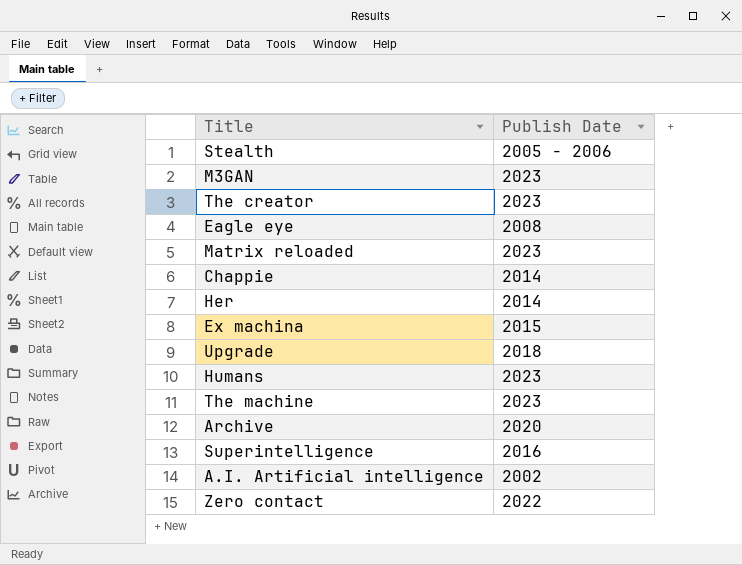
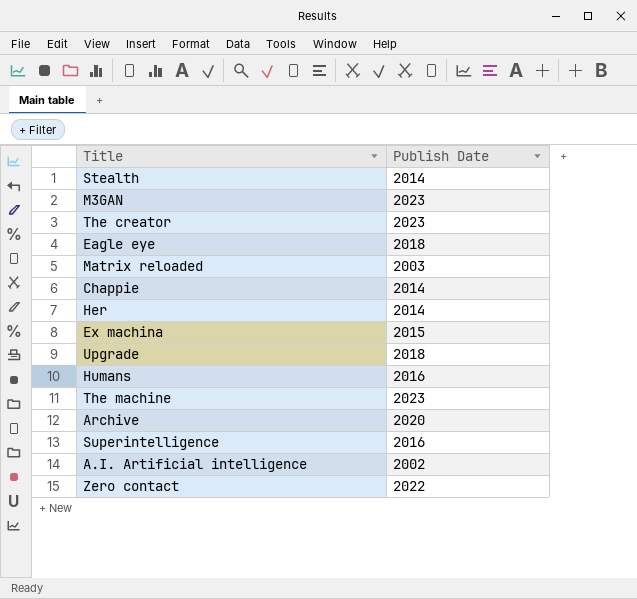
Stealth | Publish Date: 2005 - 2006 -> 2014
Eagle eye | Publish Date: 2008 -> 2018
Matrix reloaded | Publish Date: 2023 -> 2003
Humans | Publish Date: 2023 -> 2016

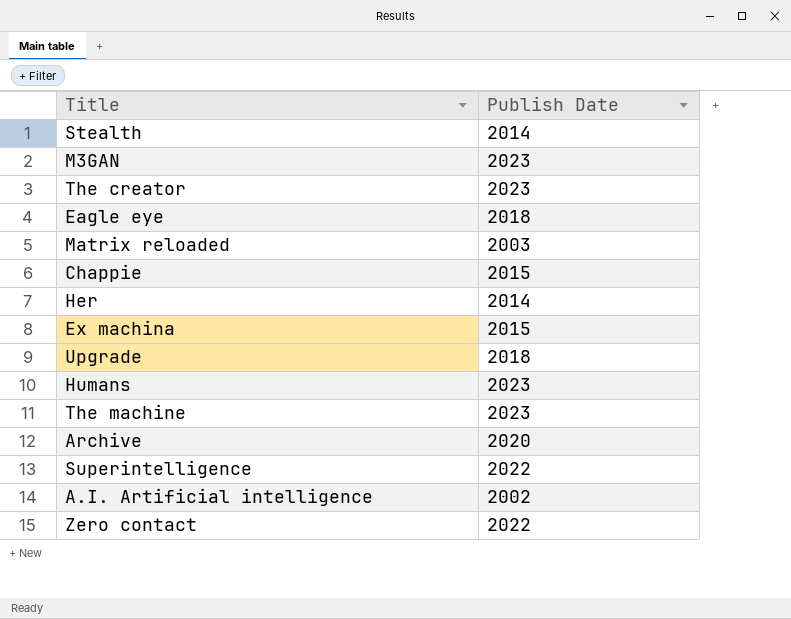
Chappie | Publish Date: 2014 -> 2015
Humans | Publish Date: 2016 -> 2023
Superintelligence | Publish Date: 2016 -> 2022

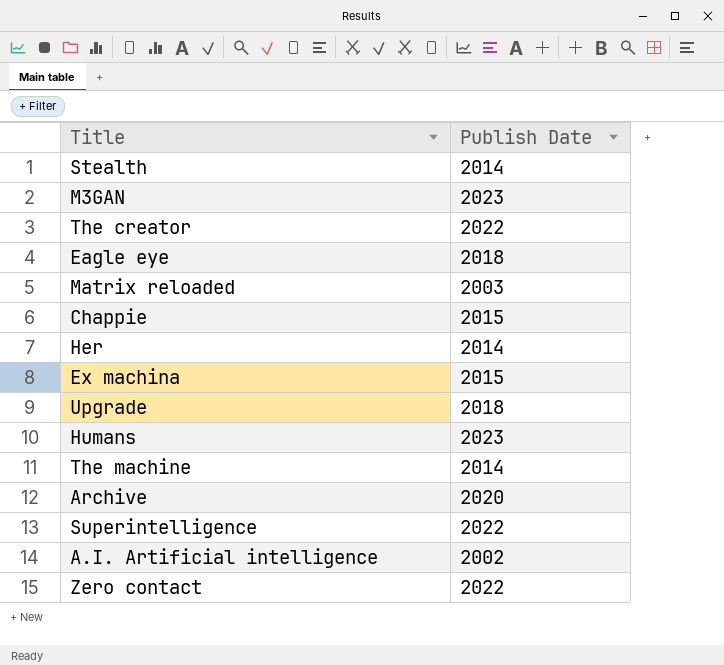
The creator | Publish Date: 2023 -> 2022
The machine | Publish Date: 2023 -> 2014

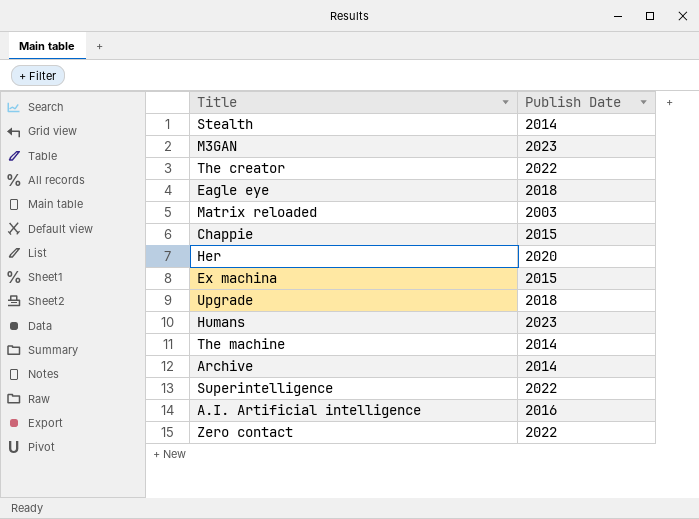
Her | Publish Date: 2014 -> 2020
Archive | Publish Date: 2020 -> 2014
A.I. Artificial intelligence | Publish Date: 2002 -> 2016

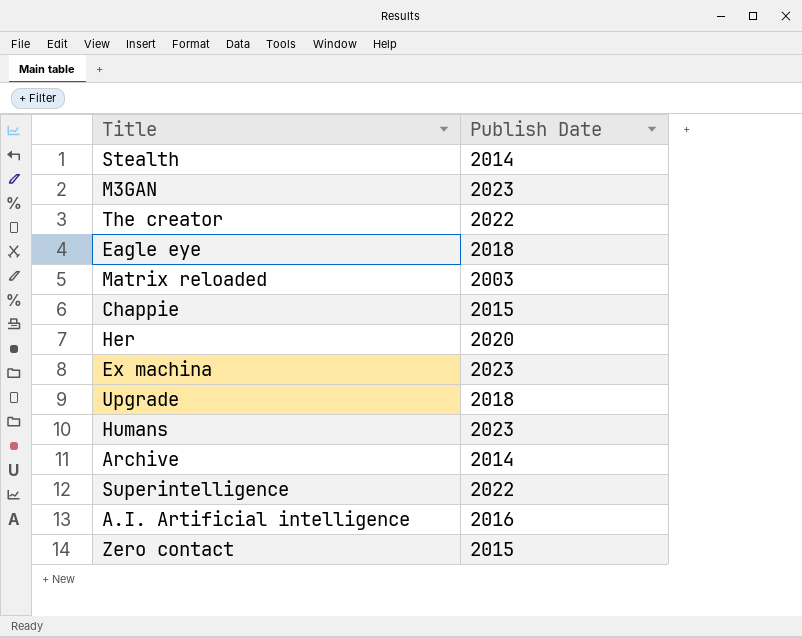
row The machine: 2014 -> none
Ex machina | Publish Date: 2015 -> 2023
Zero contact | Publish Date: 2022 -> 2015

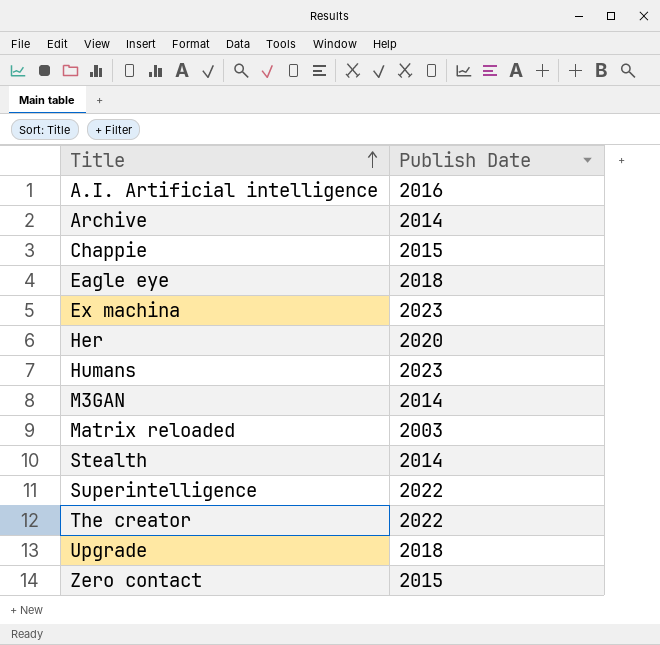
row order: none -> Title ascending
M3GAN | Publish Date: 2023 -> 2014

